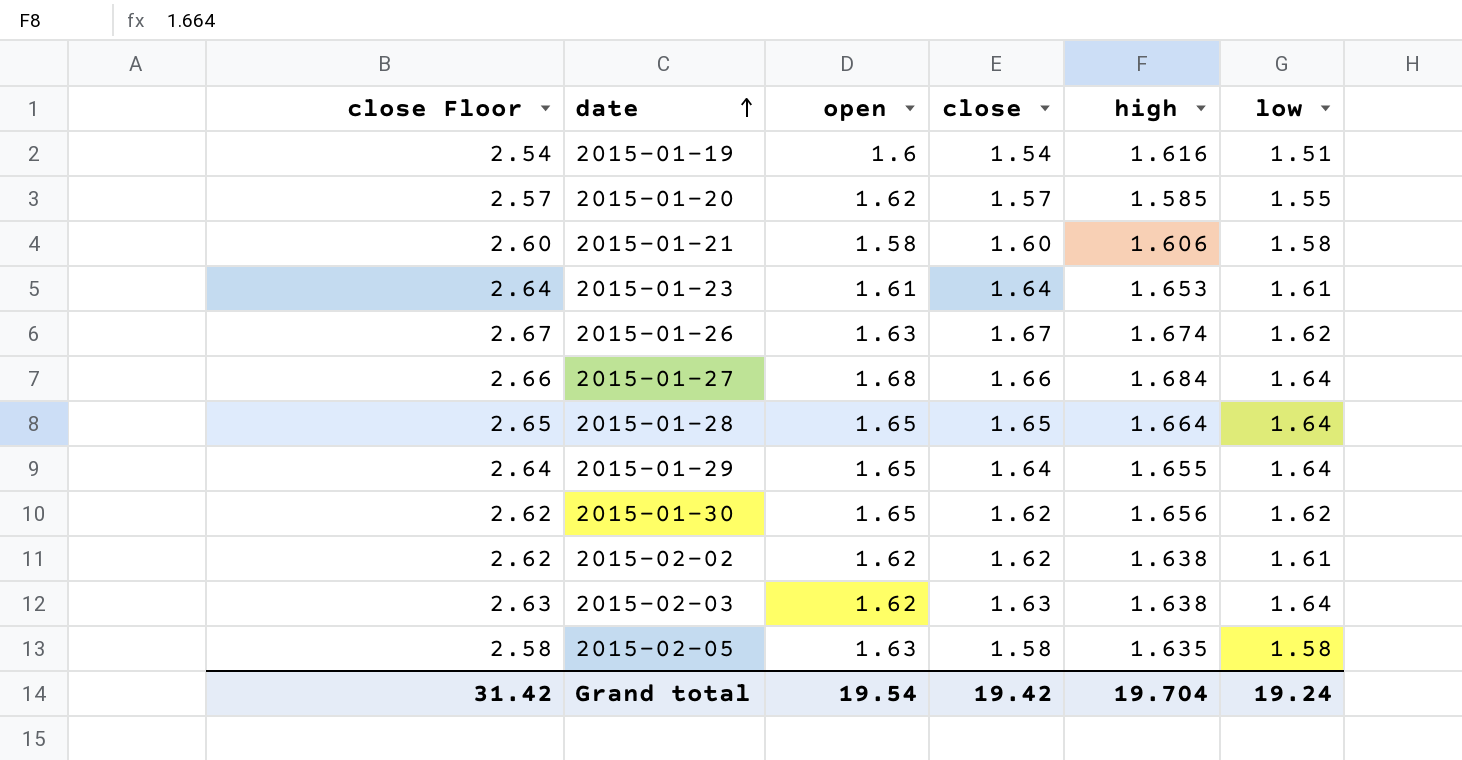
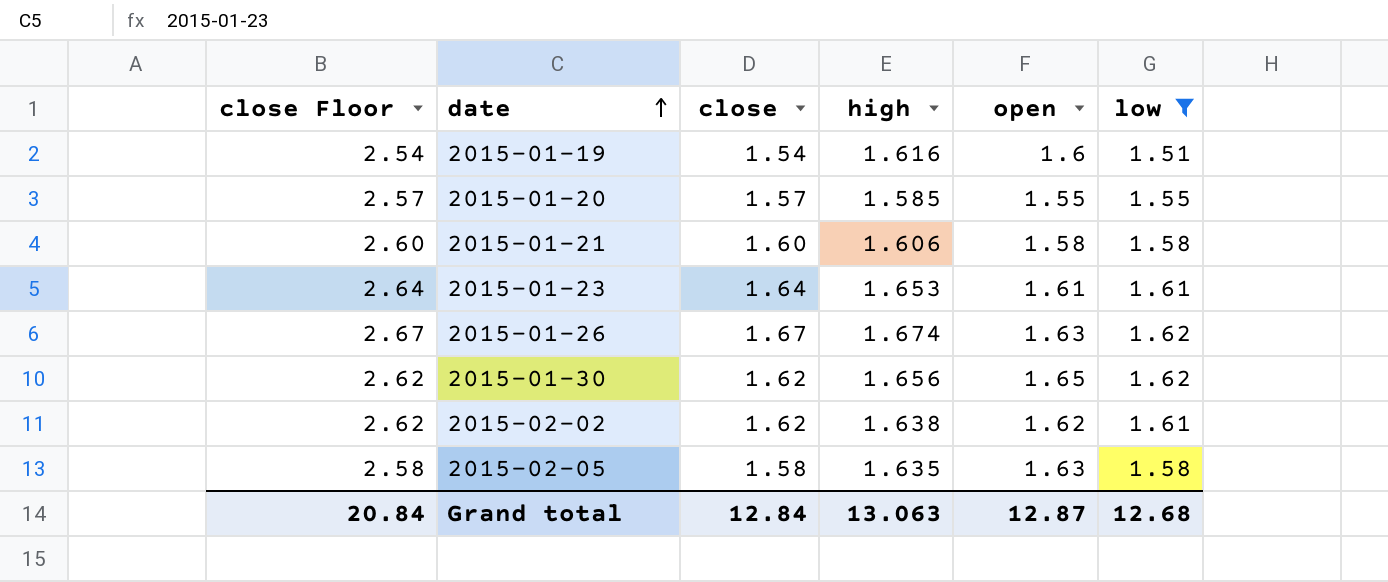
filter: none -> low != 1.64
column open | position: 3 -> 5
2015-01-20 | open: 1.62 -> 1.55
Grand total | close Floor: 31.42 -> 20.84
Grand total | close: 19.42 -> 12.84
Grand total | high: 19.704 -> 13.063
Grand total | open: 19.54 -> 12.87
Grand total | low: 19.24 -> 12.68

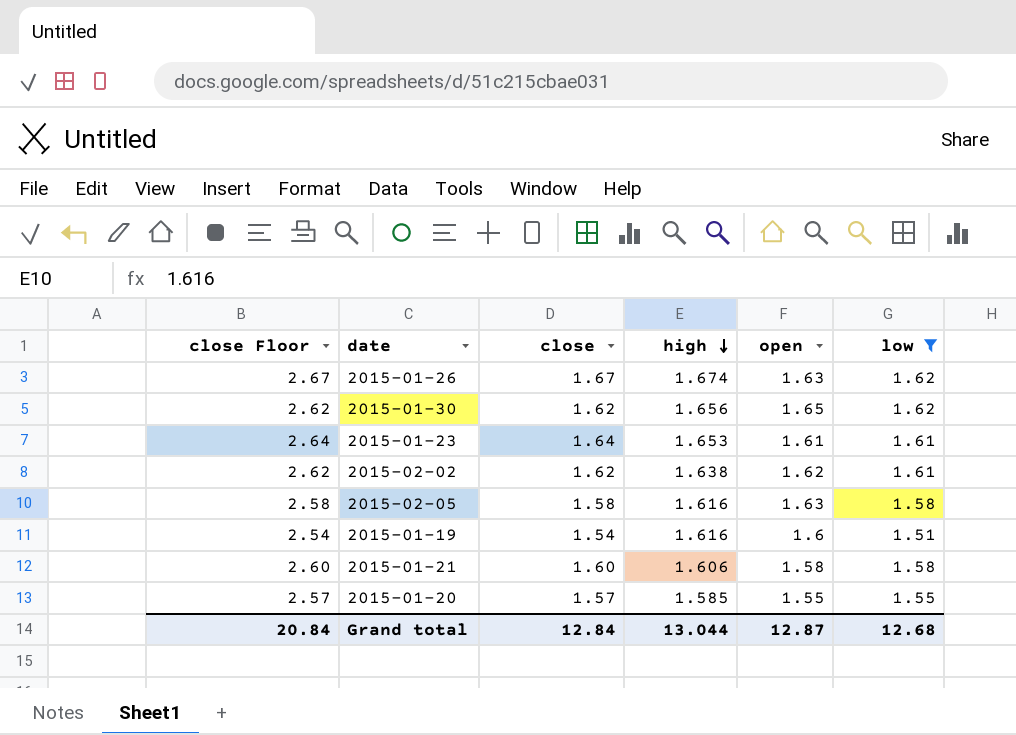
row order: date ascending -> high descending
2015-02-05 | high: 1.635 -> 1.616
Grand total | high: 13.063 -> 13.044

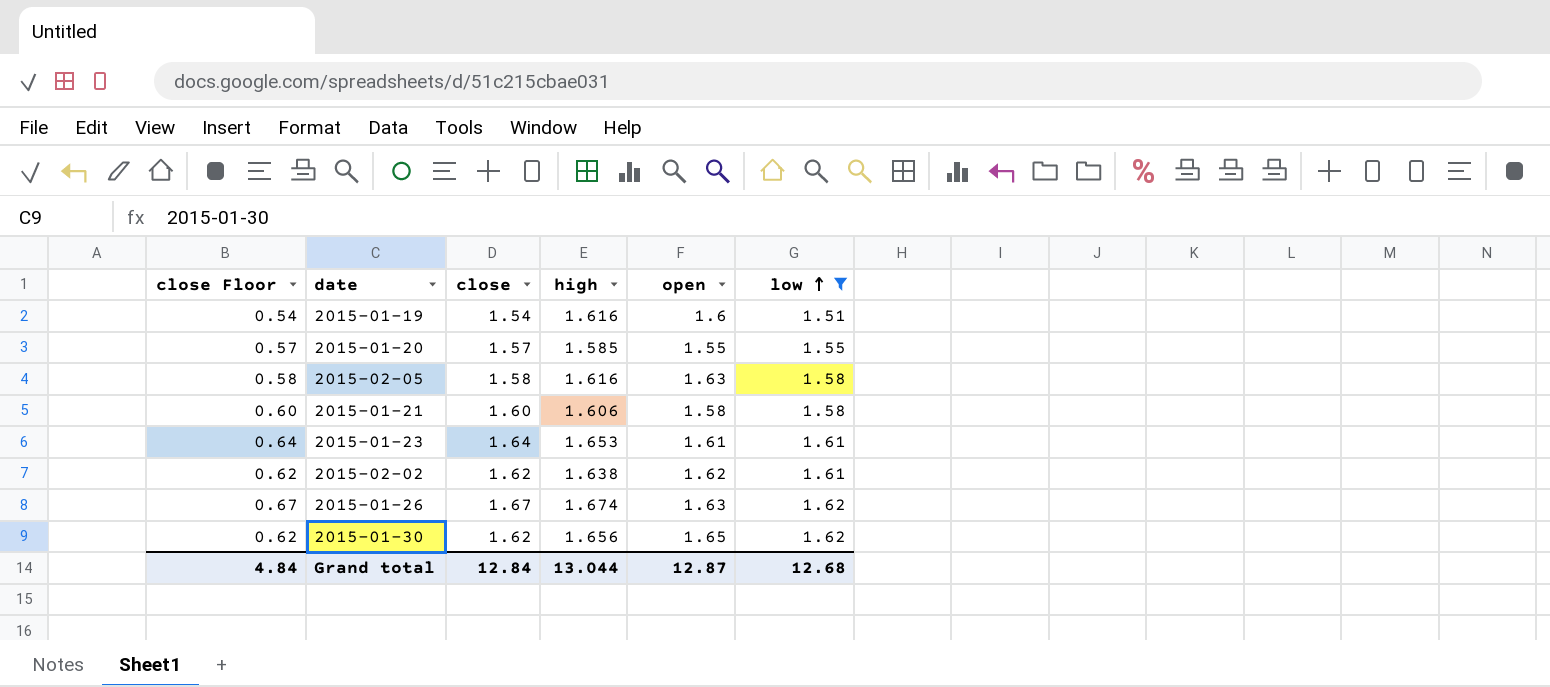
row order: high descending -> low ascending
column close Floor | formula: [close] + 1 -> [close] - 1
Grand total | close Floor: 20.84 -> 4.84

